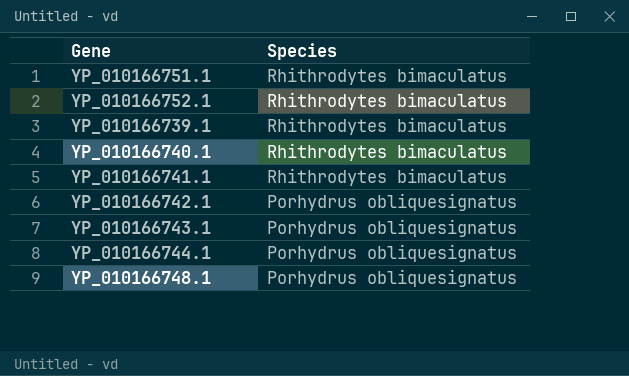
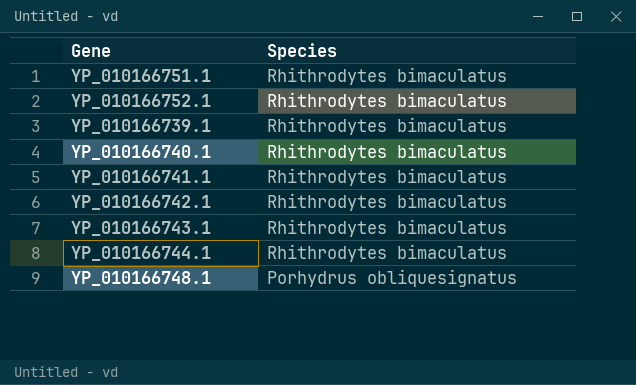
YP_010166742.1 | Species: Porhydrus obliquesignatus -> Rhithrodytes bimaculatus
YP_010166743.1 | Species: Porhydrus obliquesignatus -> Rhithrodytes bimaculatus
YP_010166744.1 | Species: Porhydrus obliquesignatus -> Rhithrodytes bimaculatus

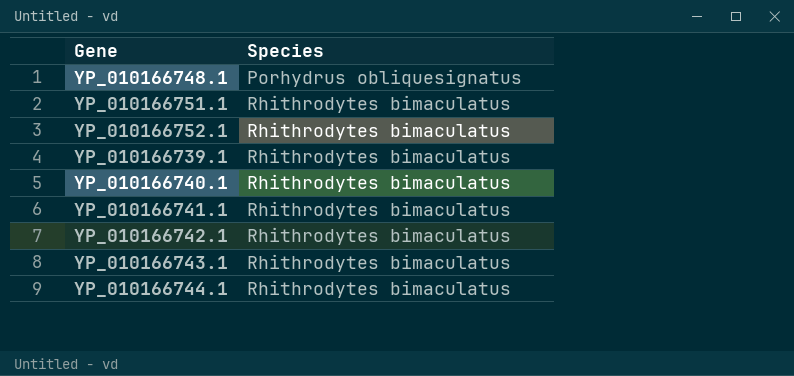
row order: Species descending -> Species ascending

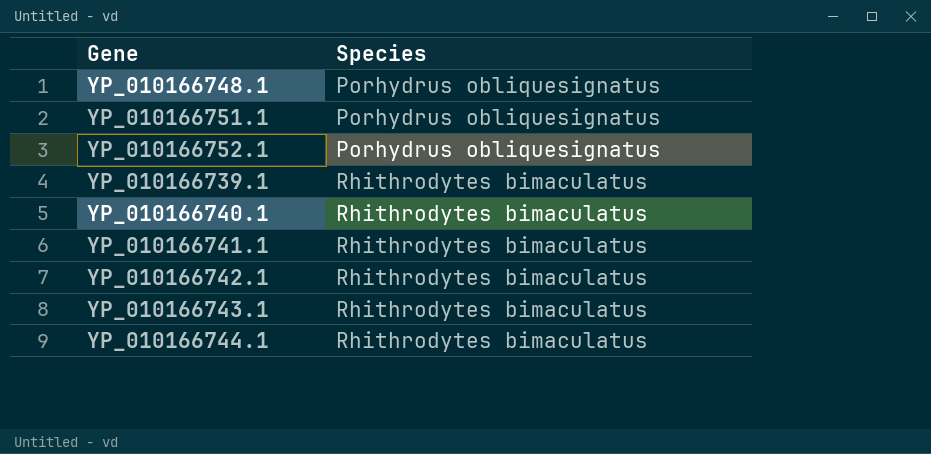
YP_010166751.1 | Species: Rhithrodytes bimaculatus -> Porhydrus obliquesignatus
YP_010166752.1 | Species: Rhithrodytes bimaculatus -> Porhydrus obliquesignatus

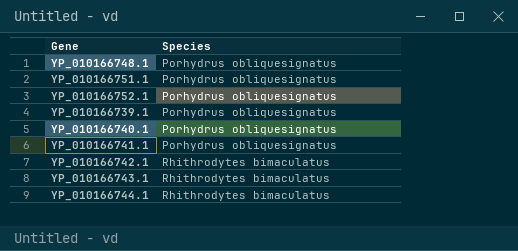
YP_010166739.1 | Species: Rhithrodytes bimaculatus -> Porhydrus obliquesignatus
YP_010166740.1 | Species: Rhithrodytes bimaculatus -> Porhydrus obliquesignatus
YP_010166741.1 | Species: Rhithrodytes bimaculatus -> Porhydrus obliquesignatus

